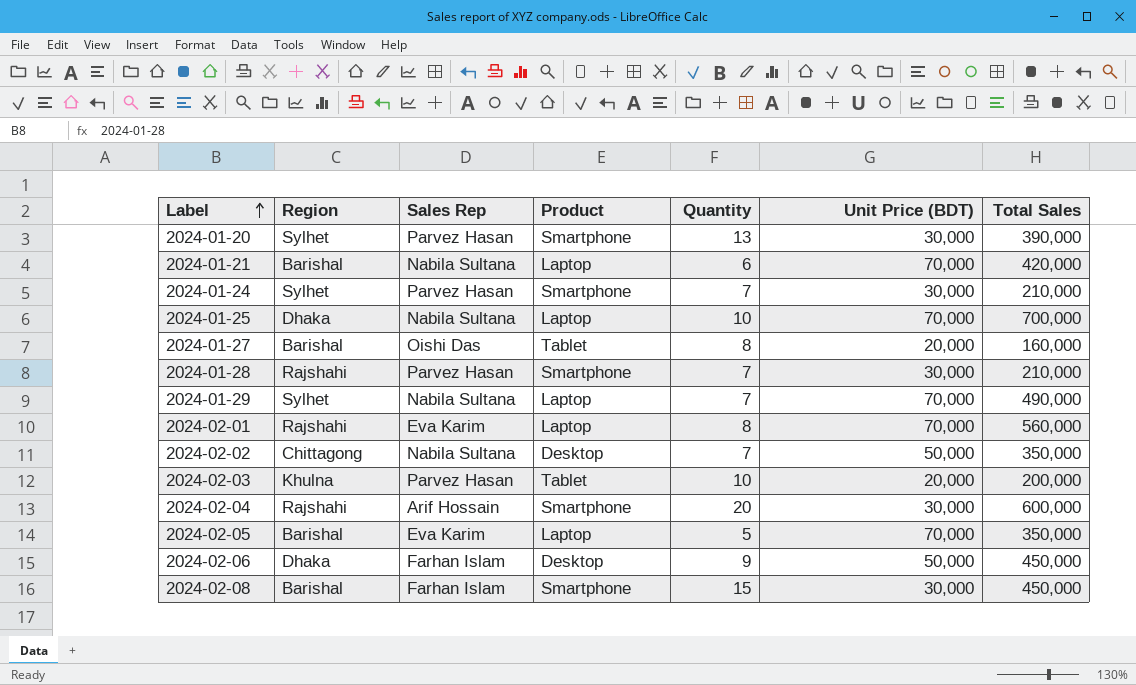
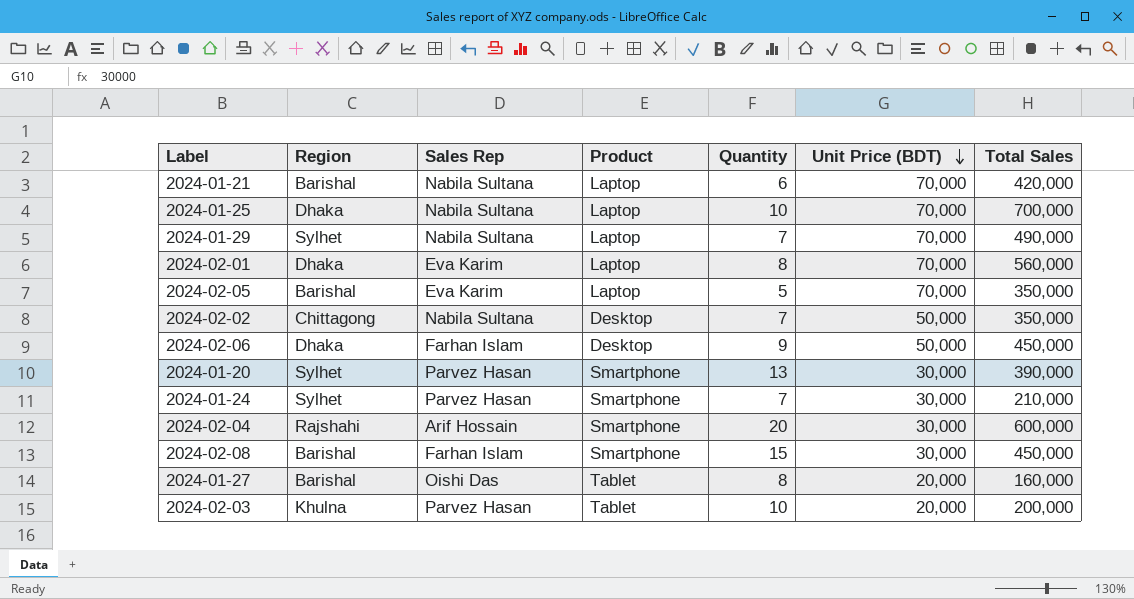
row order: Label ascending -> Unit Price (BDT) descending
row 2024-01-28: Rajshahi | Parvez Hasan | Smartphone | 7 | 30,000 | 210,000 -> none
2024-02-01 | Region: Rajshahi -> Dhaka

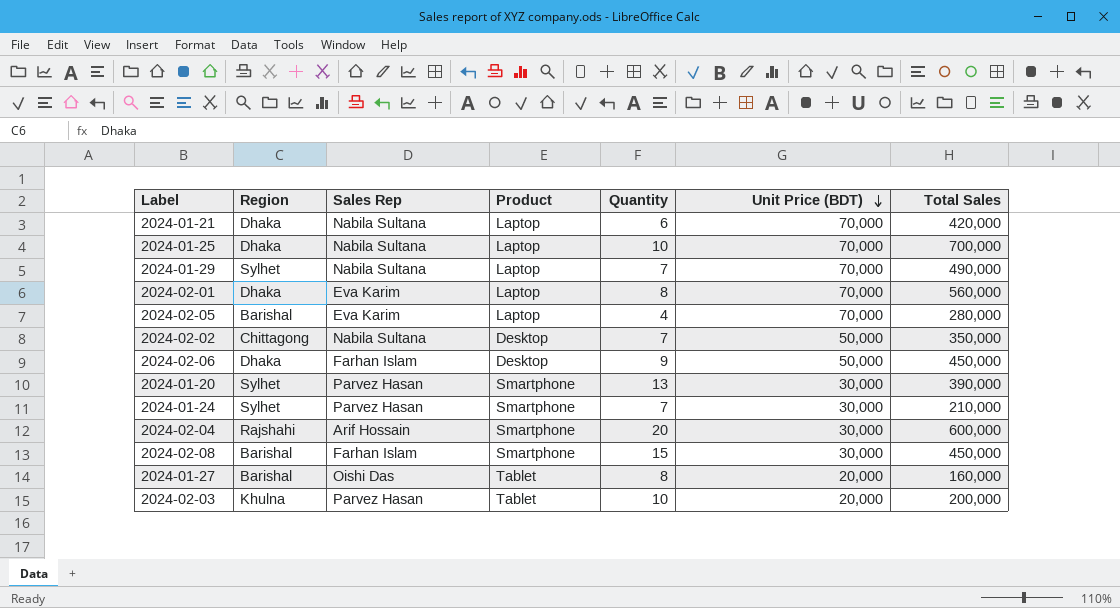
2024-01-21 | Region: Barishal -> Dhaka
2024-02-05 | Quantity: 5 -> 4
2024-02-05 | Total Sales: 350,000 -> 280,000

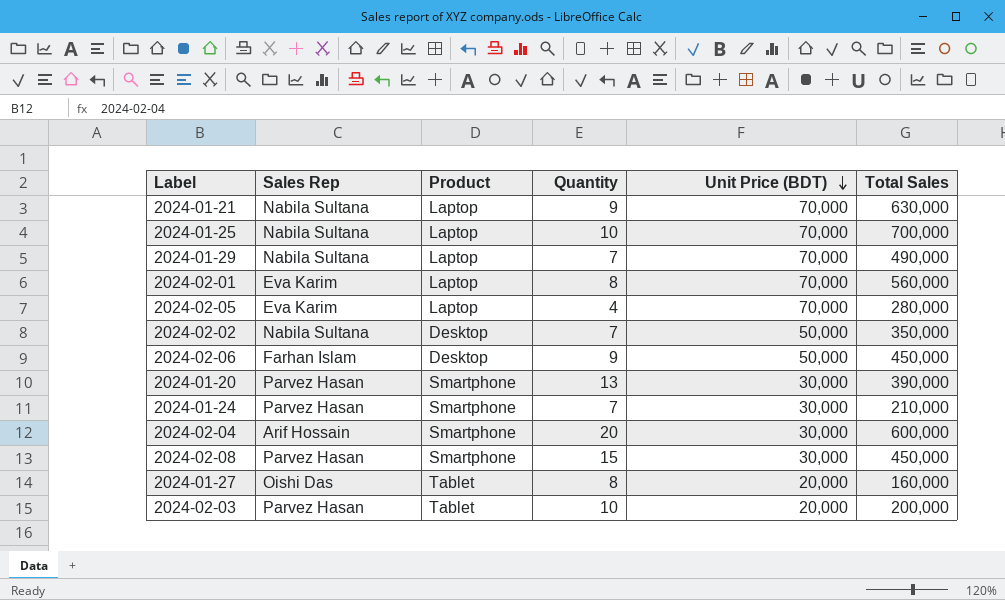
column Region | position: 2 -> none
2024-01-21 | Quantity: 6 -> 9
2024-01-21 | Total Sales: 420,000 -> 630,000
2024-02-08 | Sales Rep: Farhan Islam -> Parvez Hasan

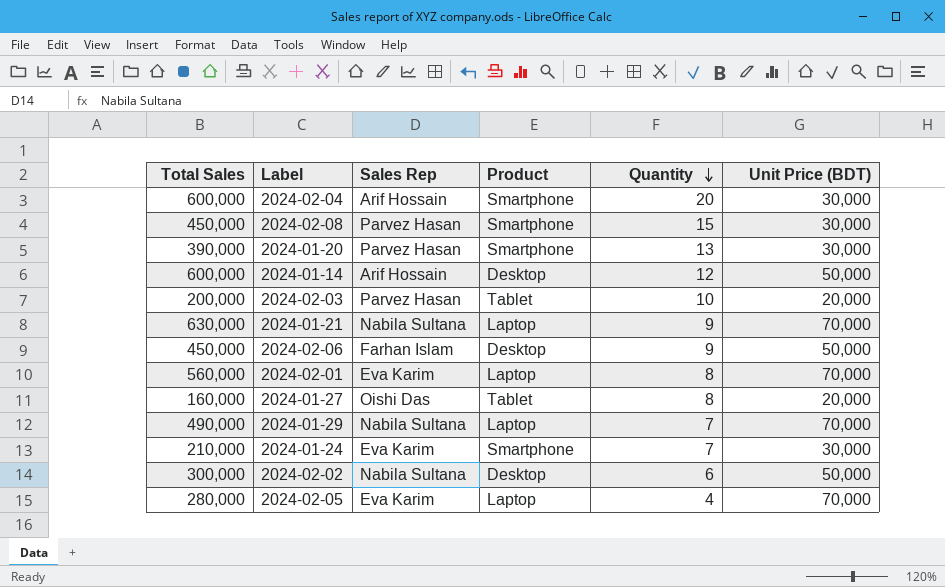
row order: Unit Price (BDT) descending -> Quantity descending
column Total Sales | position: 6 -> 1
row 2024-01-25: Nabila Sultana | Laptop | 10 | 70,000 | 700,000 -> none
row 2024-01-14: none -> 600,000 | Arif Hossain | Desktop | 12 | 50,000
2024-01-24 | Sales Rep: Parvez Hasan -> Eva Karim
2024-02-02 | Total Sales: 350,000 -> 300,000
2024-02-02 | Quantity: 7 -> 6

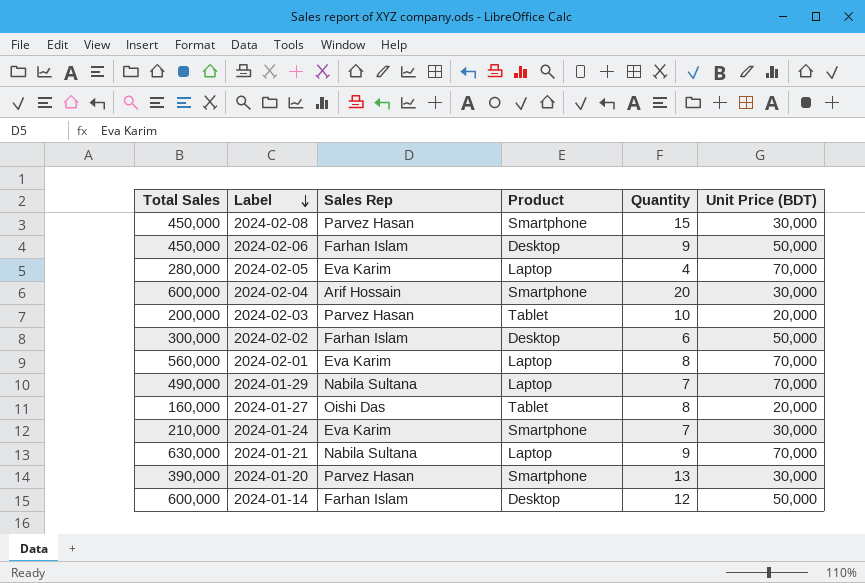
row order: Quantity descending -> Label descending
2024-02-02 | Sales Rep: Nabila Sultana -> Farhan Islam
2024-01-14 | Sales Rep: Arif Hossain -> Farhan Islam

